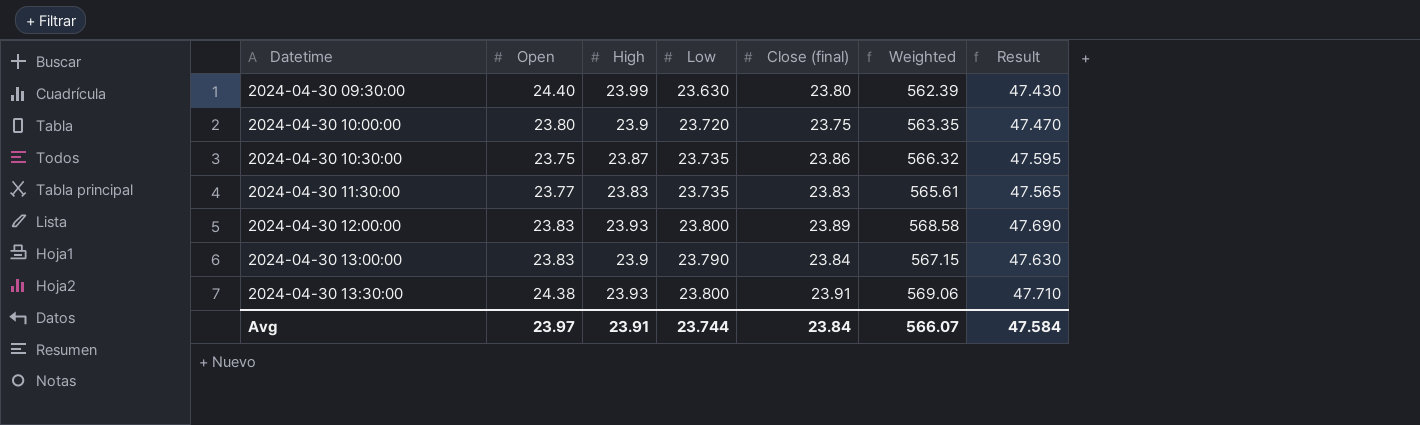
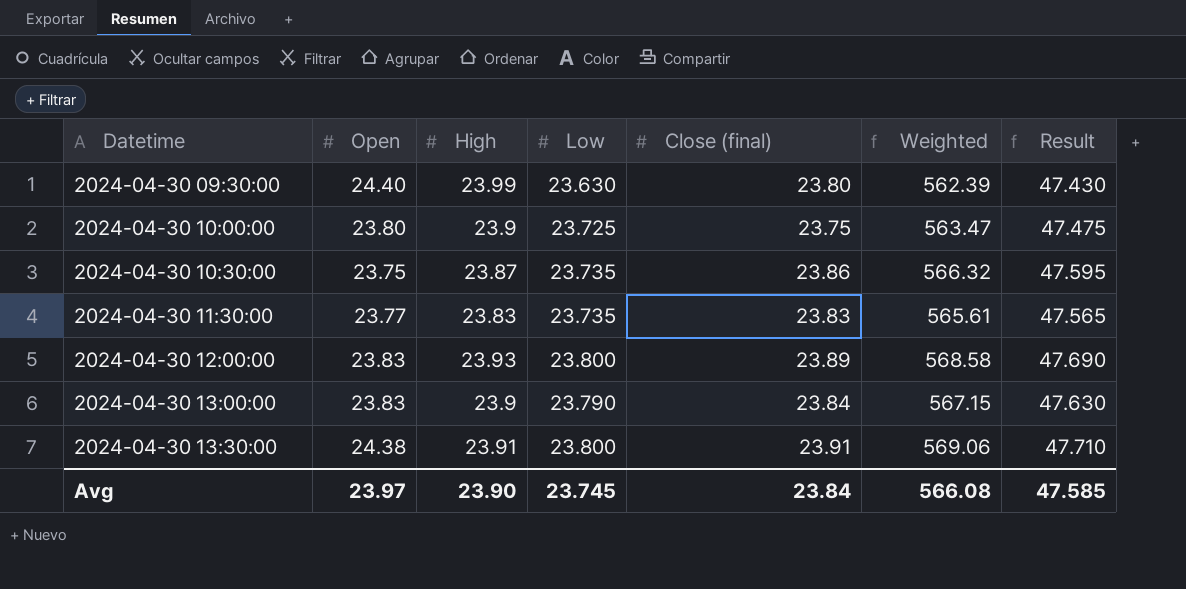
2024-04-30 10:00:00 | Low: 23.720 -> 23.725
2024-04-30 10:00:00 | Weighted: 563.35 -> 563.47
2024-04-30 10:00:00 | Result: 47.470 -> 47.475
2024-04-30 13:30:00 | High: 23.93 -> 23.91
Avg | High: 23.91 -> 23.90
Avg | Low: 23.744 -> 23.745
Avg | Weighted: 566.07 -> 566.08
Avg | Result: 47.584 -> 47.585

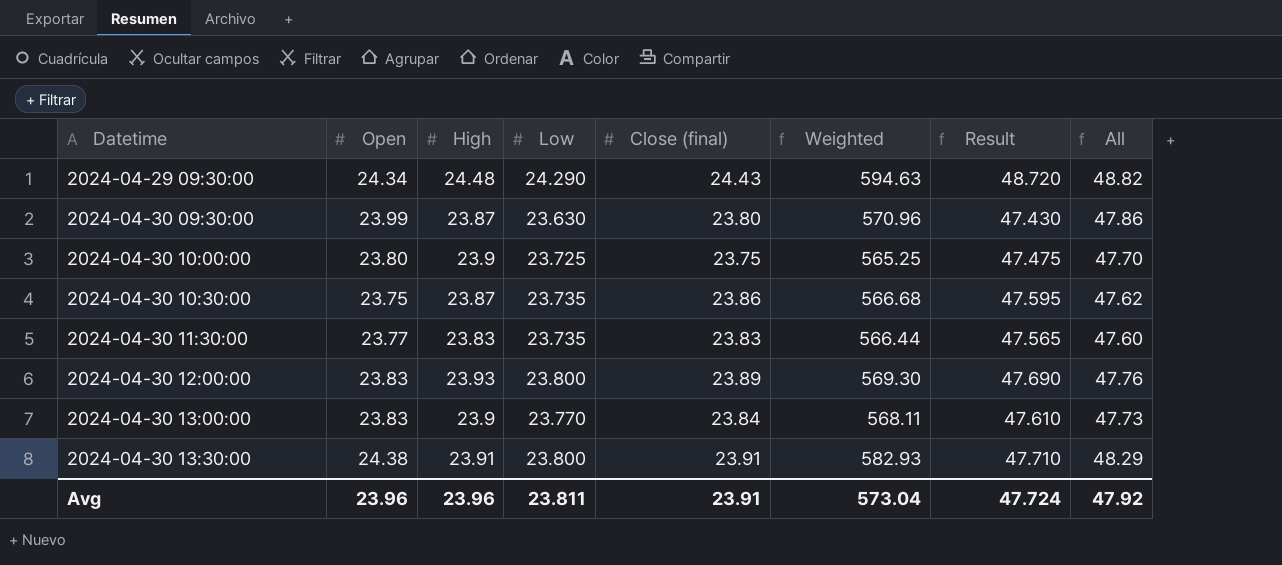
column Weighted | formula: [Low] * [Close (final)] -> [Open] * [Close (final)]
column All | formula: none -> [Open] + [High]
row 2024-04-29 09:30:00: none -> 24.34 | 24.48 | 24.290 | 24.43 | 594.63 | 48.720 | 48.82
2024-04-30 09:30:00 | Open: 24.40 -> 23.99
2024-04-30 09:30:00 | High: 23.99 -> 23.87
2024-04-30 13:00:00 | Low: 23.790 -> 23.770
2024-04-30 13:00:00 | Result: 47.630 -> 47.610
Avg | Open: 23.97 -> 23.96
Avg | High: 23.90 -> 23.96
Avg | Low: 23.745 -> 23.811
Avg | Close (final): 23.84 -> 23.91
Avg | Weighted: 566.08 -> 573.04
Avg | Result: 47.585 -> 47.724

